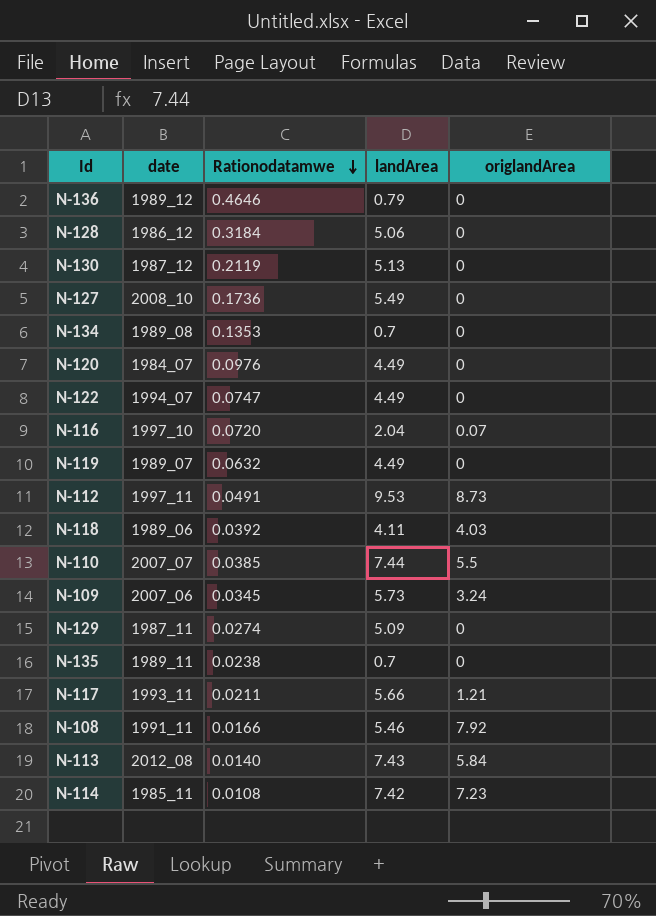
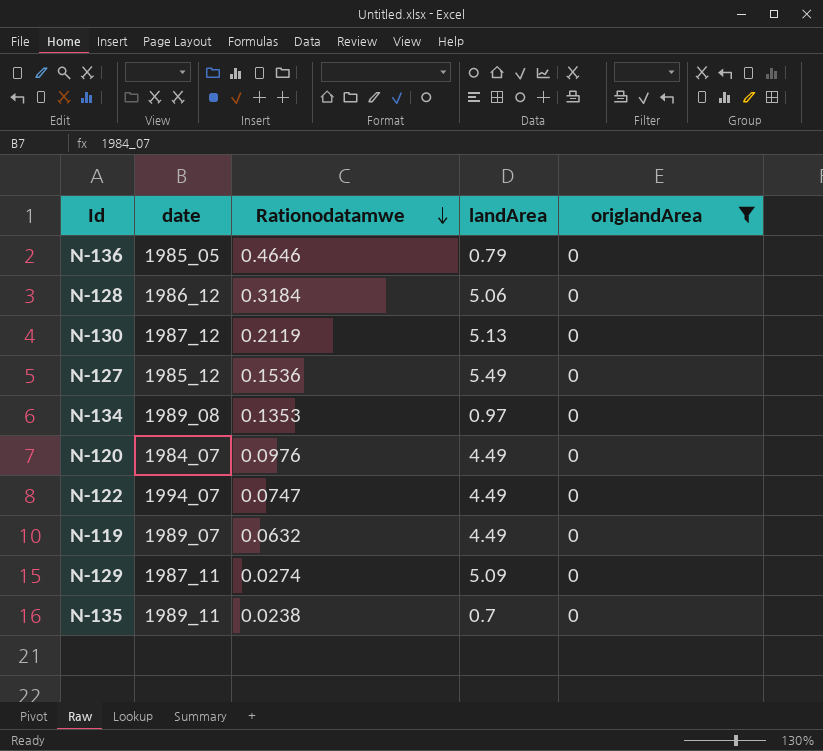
filter: none -> origlandArea = 0
N-136 | date: 1989_12 -> 1985_05
N-127 | date: 2008_10 -> 1985_12
N-127 | Rationodatamwe: 0.1736 -> 0.1536
N-134 | landArea: 0.7 -> 0.97

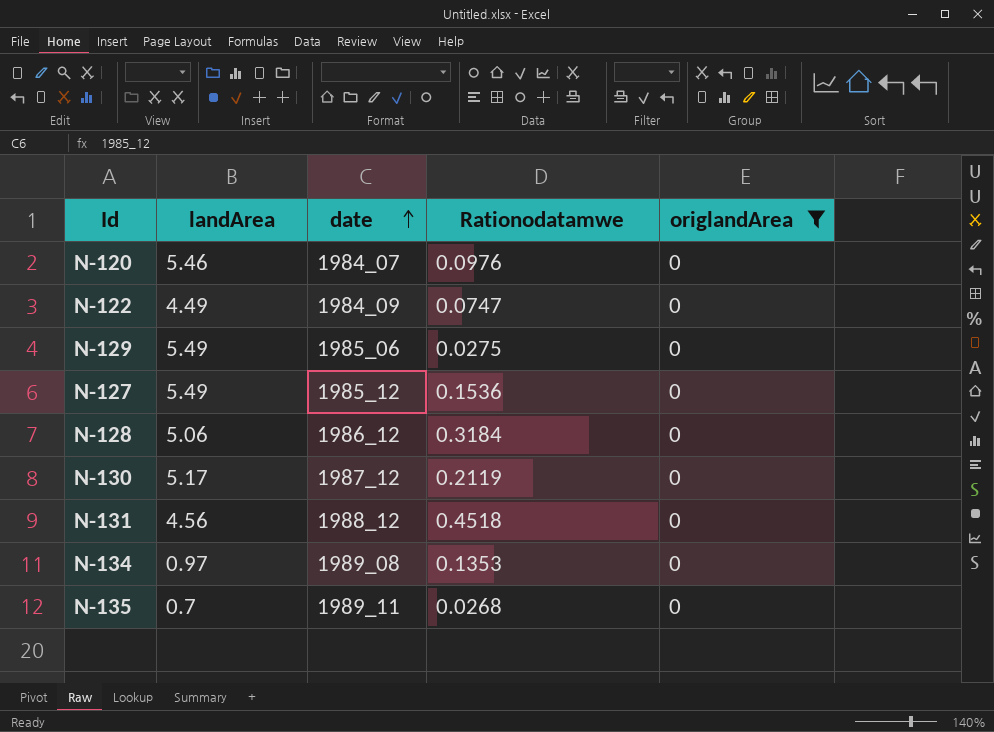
row order: Rationodatamwe descending -> date ascending
column landArea | position: 4 -> 2
row N-136: 1985_05 | 0.4646 | 0.79 | 0 -> none
row N-119: 1989_07 | 0.0632 | 4.49 | 0 -> none
N-120 | landArea: 4.49 -> 5.46
N-122 | date: 1994_07 -> 1984_09
N-129 | landArea: 5.09 -> 5.49
N-129 | date: 1987_11 -> 1985_06
N-129 | Rationodatamwe: 0.0274 -> 0.0275
N-130 | landArea: 5.13 -> 5.17
row N-131: none -> 4.56 | 1988_12 | 0.4518 | 0
N-135 | Rationodatamwe: 0.0238 -> 0.0268

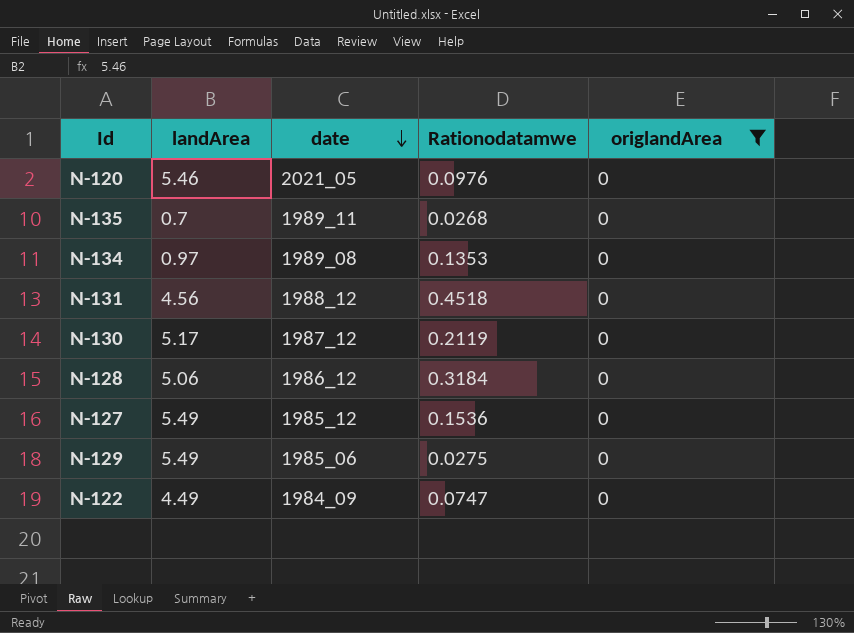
row order: date ascending -> date descending
N-120 | date: 1984_07 -> 2021_05

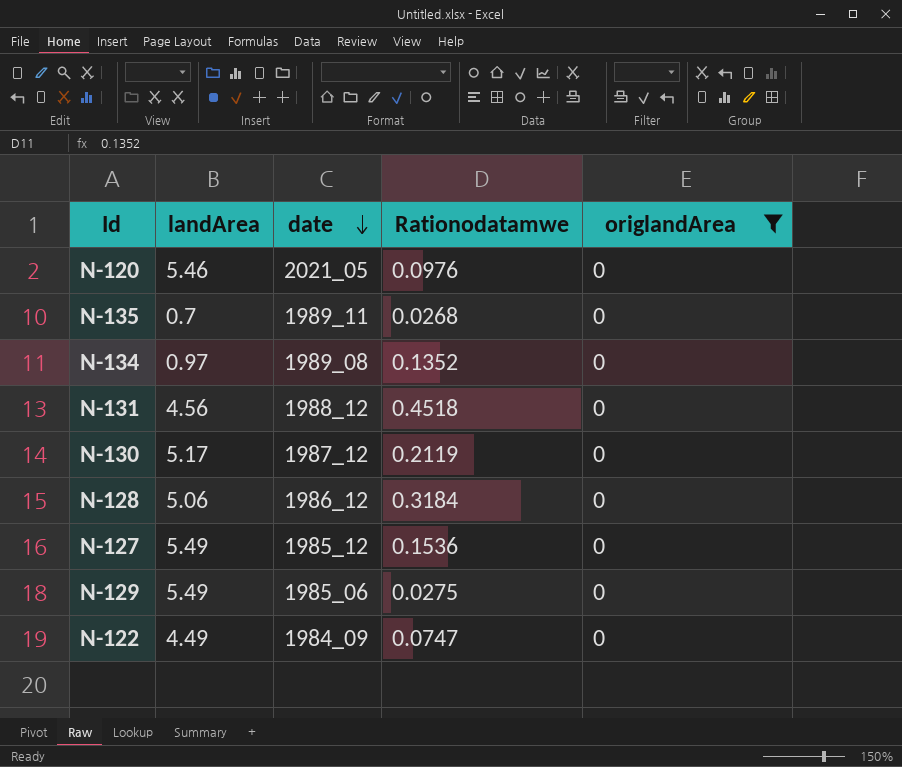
N-134 | Rationodatamwe: 0.1353 -> 0.1352

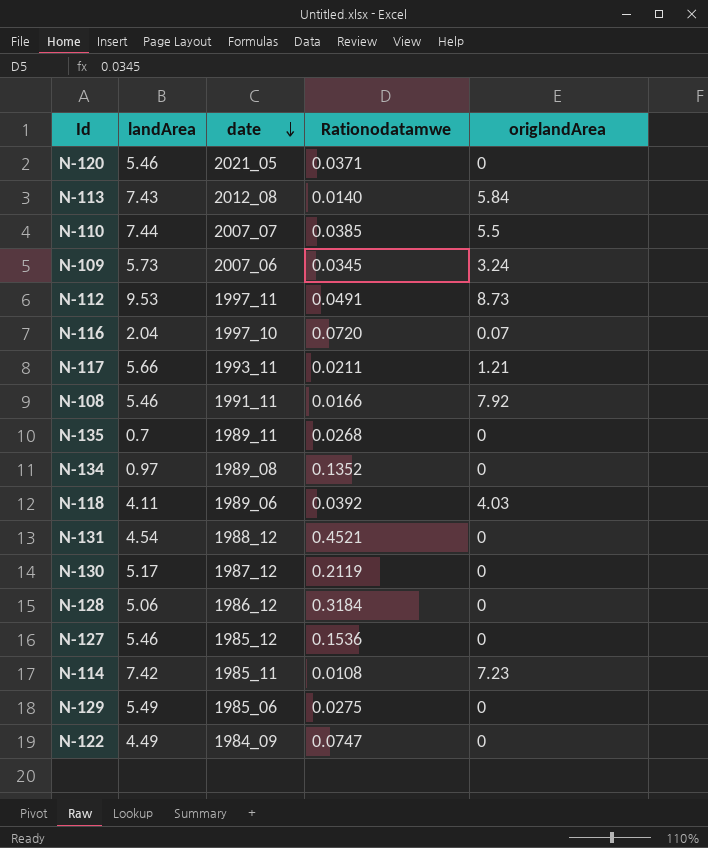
filter: origlandArea = 0 -> none
N-120 | Rationodatamwe: 0.0976 -> 0.0371
N-131 | landArea: 4.56 -> 4.54
N-131 | Rationodatamwe: 0.4518 -> 0.4521
N-127 | landArea: 5.49 -> 5.46

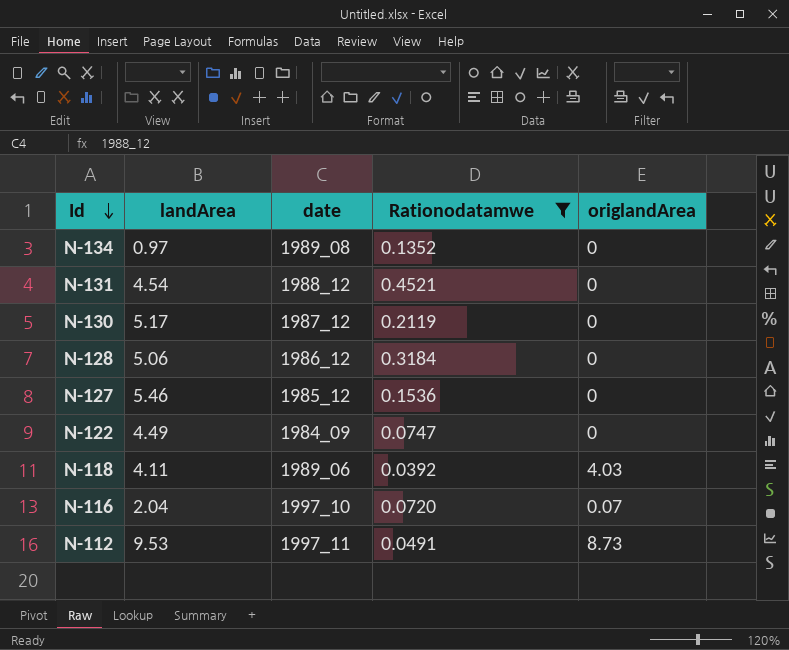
filter: none -> Rationodatamwe >= 0.0392
row order: date descending -> Id descending

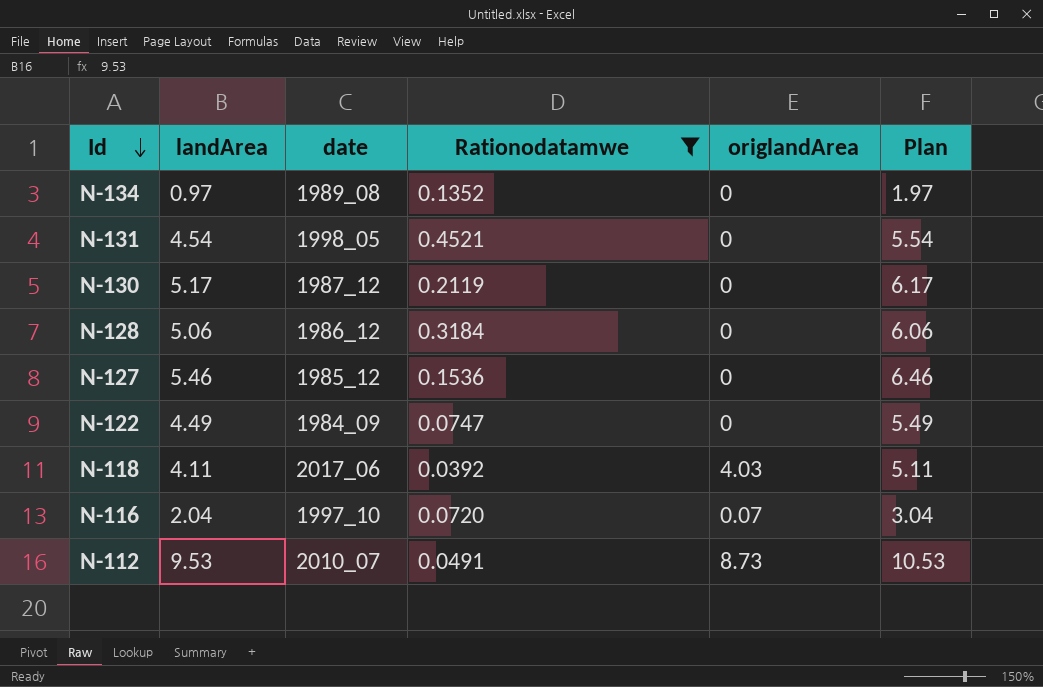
column Plan | formula: none -> [landArea] + 1
N-131 | date: 1988_12 -> 1998_05
N-118 | date: 1989_06 -> 2017_06
N-112 | date: 1997_11 -> 2010_07

